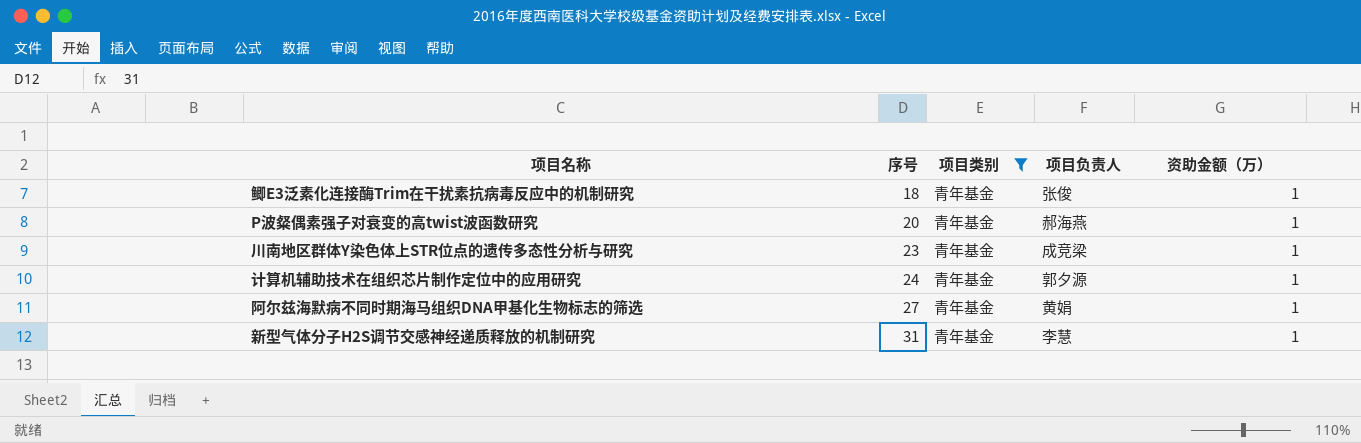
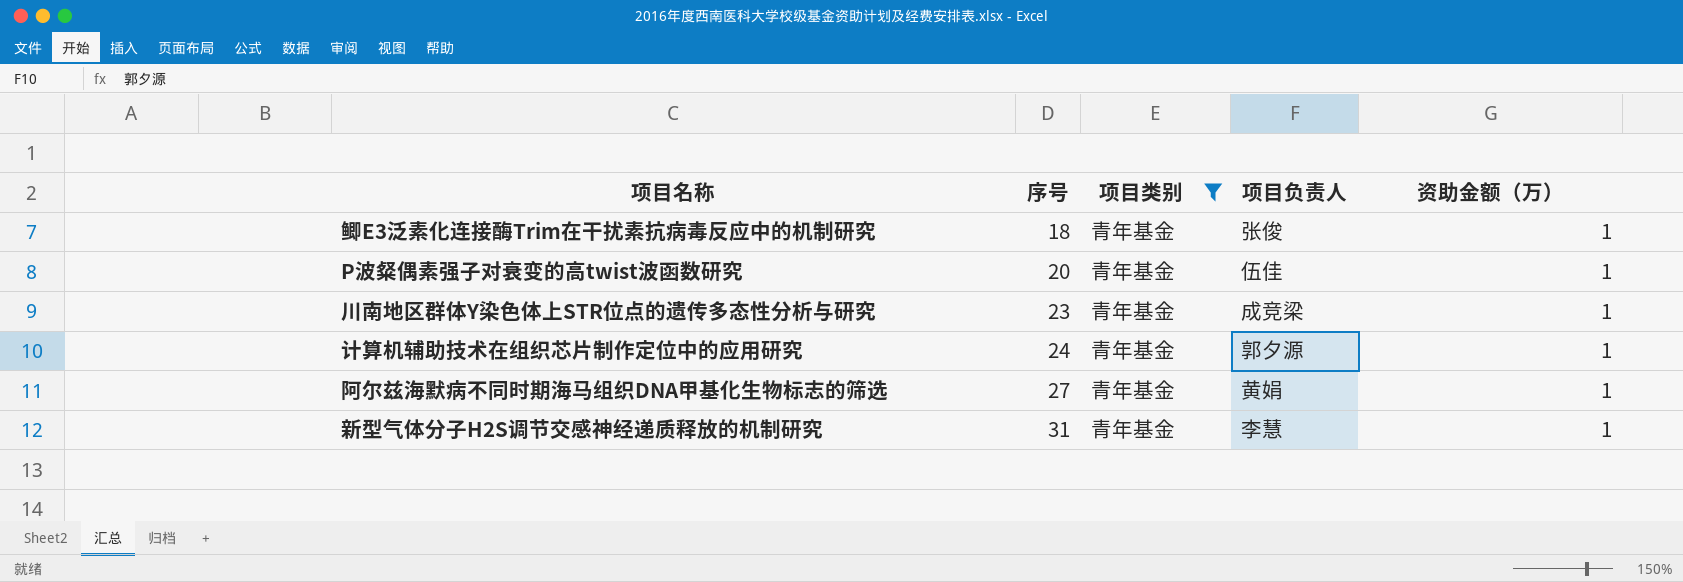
P波粲偶素强子对衰变的高twist波函数研究 | 项目负责人: 郝海燕 -> 伍佳

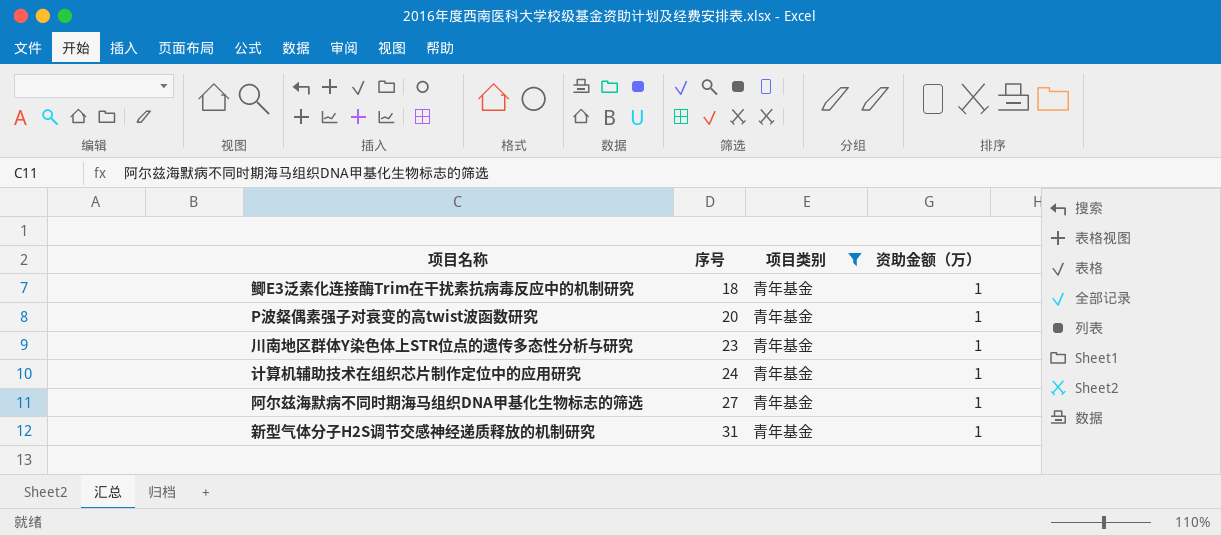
column 项目负责人 | position: 4 -> none

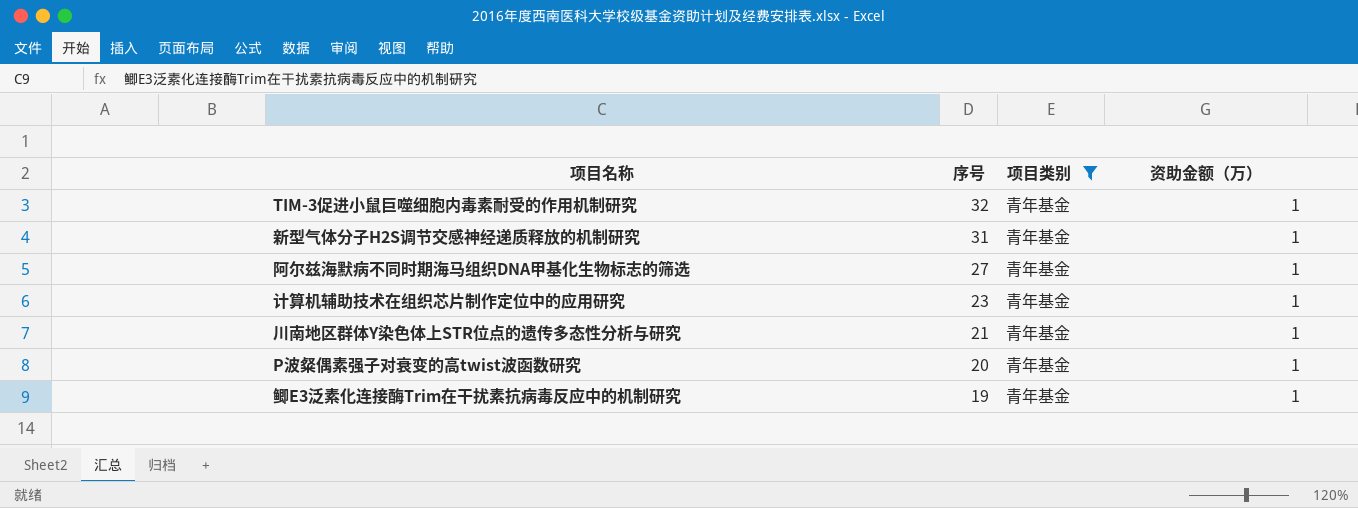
row order: 序号 ascending -> 序号 descending
row TIM-3促进小鼠巨噬细胞内毒素耐受的作用机制研究: none -> 32 | 青年基金 | 1
计算机辅助技术在组织芯片制作定位中的应用研究 | 序号: 24 -> 23
川南地区群体Y染色体上STR位点的遗传多态性分析与研究 | 序号: 23 -> 21
鲫E3泛素化连接酶Trim在干扰素抗病毒反应中的机制研究 | 序号: 18 -> 19

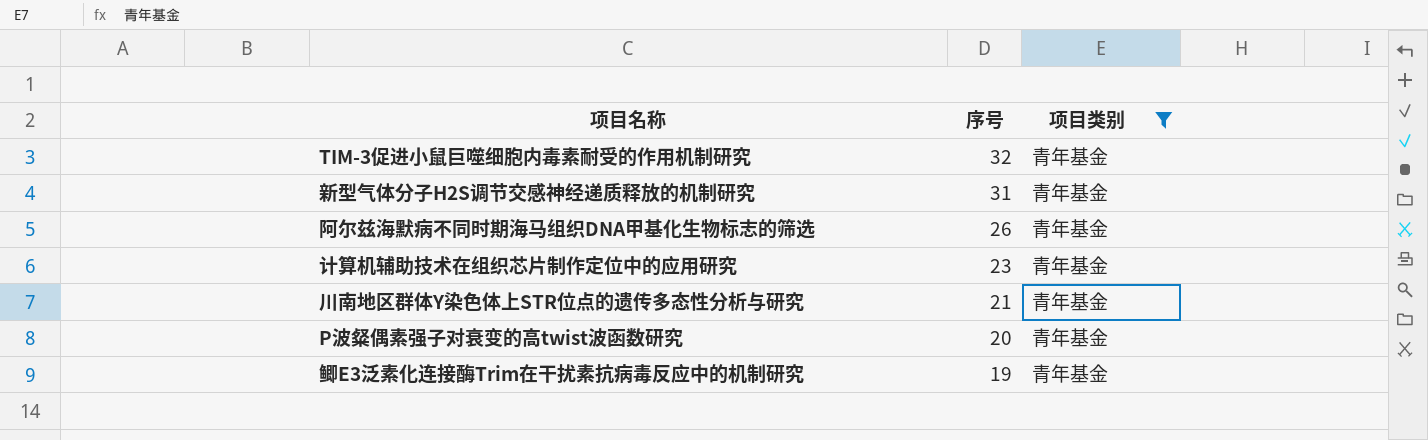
column 资助金额（万） | position: 4 -> none
阿尔兹海默病不同时期海马组织DNA甲基化生物标志的筛选 | 序号: 27 -> 26

